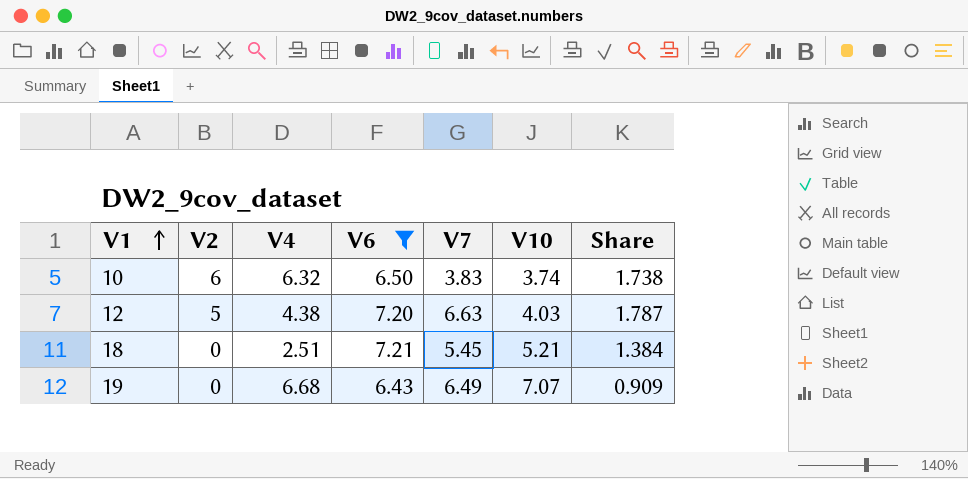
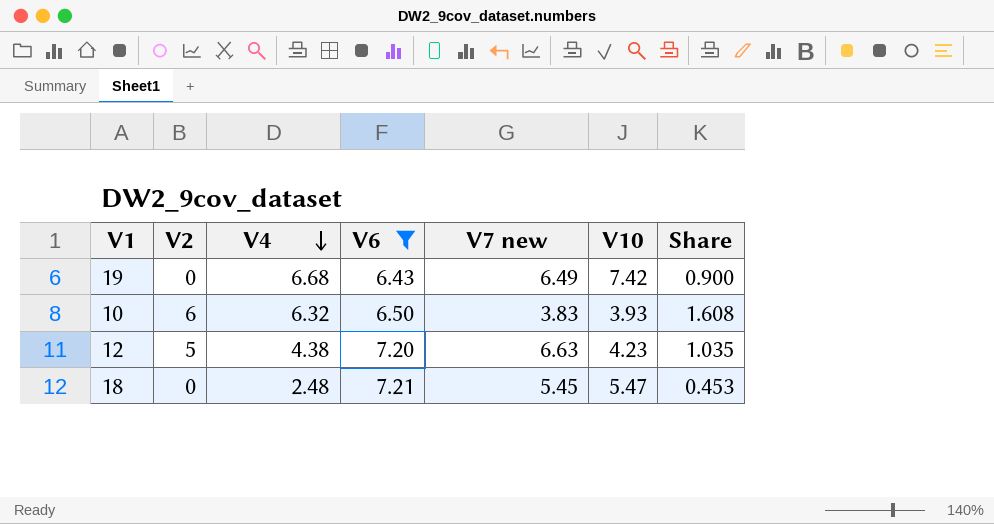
row order: V1 ascending -> V4 descending
column name: V7 -> V7 new
column Share | formula: [V6] / [V10] -> [V4] / [V10]
19 | V10: 7.07 -> 7.42
10 | V10: 3.74 -> 3.93
12 | V10: 4.03 -> 4.23
18 | V4: 2.51 -> 2.48
18 | V10: 5.21 -> 5.47

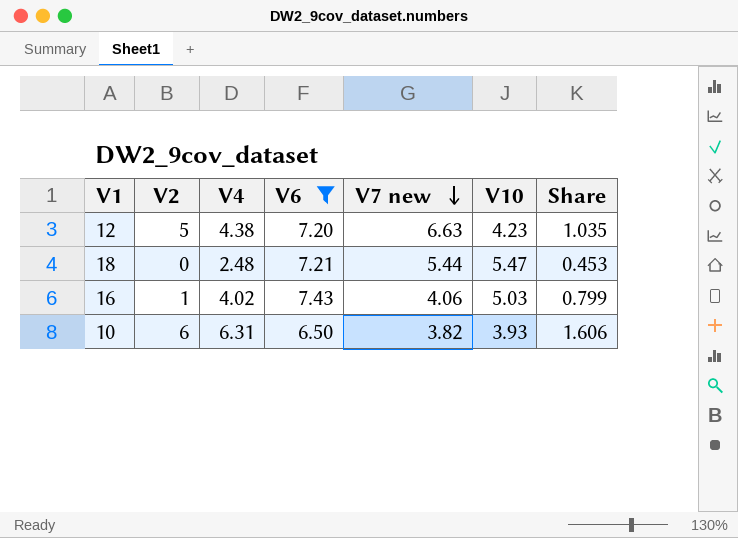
row order: V4 descending -> V7 new descending
row 19: 0 | 6.68 | 6.43 | 6.49 | 7.42 | 0.900 -> none
18 | V7 new: 5.45 -> 5.44
row 16: none -> 1 | 4.02 | 7.43 | 4.06 | 5.03 | 0.799
10 | V4: 6.32 -> 6.31
10 | V7 new: 3.83 -> 3.82
10 | Share: 1.608 -> 1.606

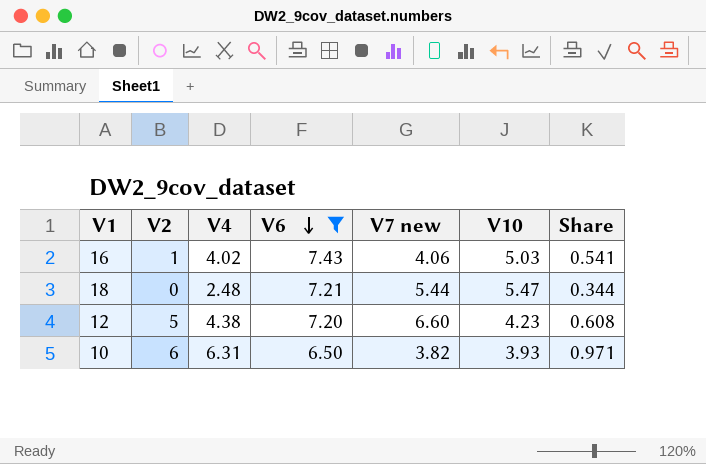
row order: V7 new descending -> V6 descending
column Share | formula: [V4] / [V10] -> [V4] / [V6]
12 | V7 new: 6.63 -> 6.60

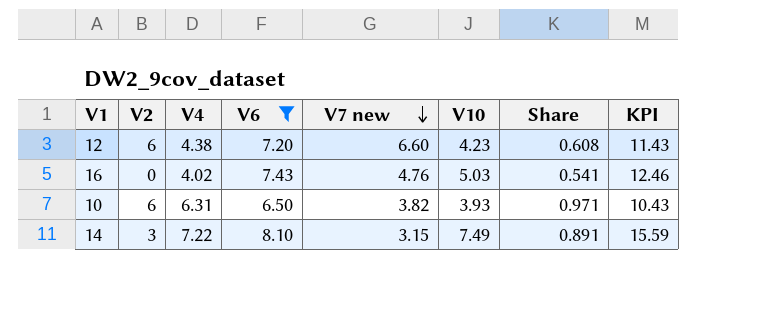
row order: V6 descending -> V7 new descending
column KPI | formula: none -> [V6] + [V10]
row 18: 0 | 2.48 | 7.21 | 5.44 | 5.47 | 0.344 -> none
12 | V2: 5 -> 6
16 | V2: 1 -> 0
16 | V7 new: 4.06 -> 4.76
row 14: none -> 3 | 7.22 | 8.10 | 3.15 | 7.49 | 0.891 | 15.59

